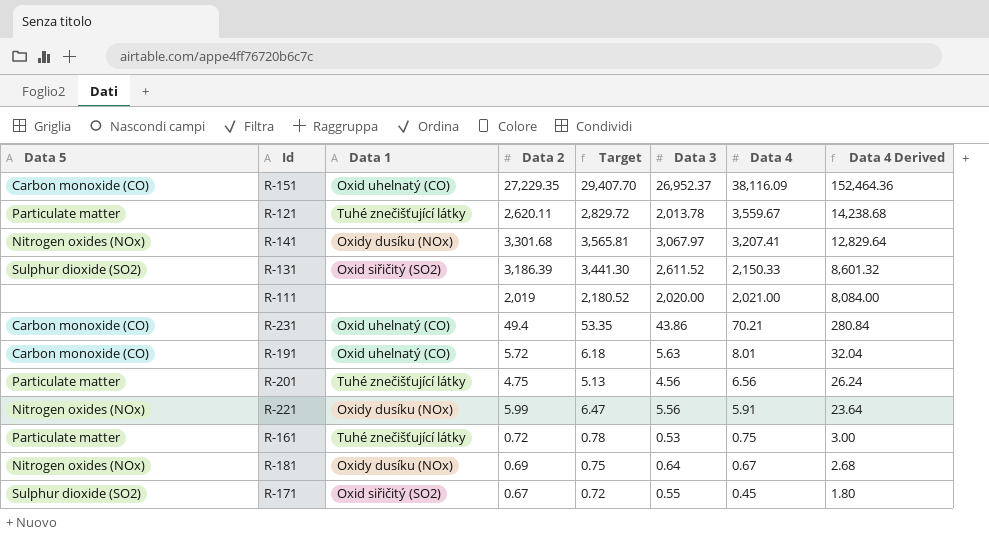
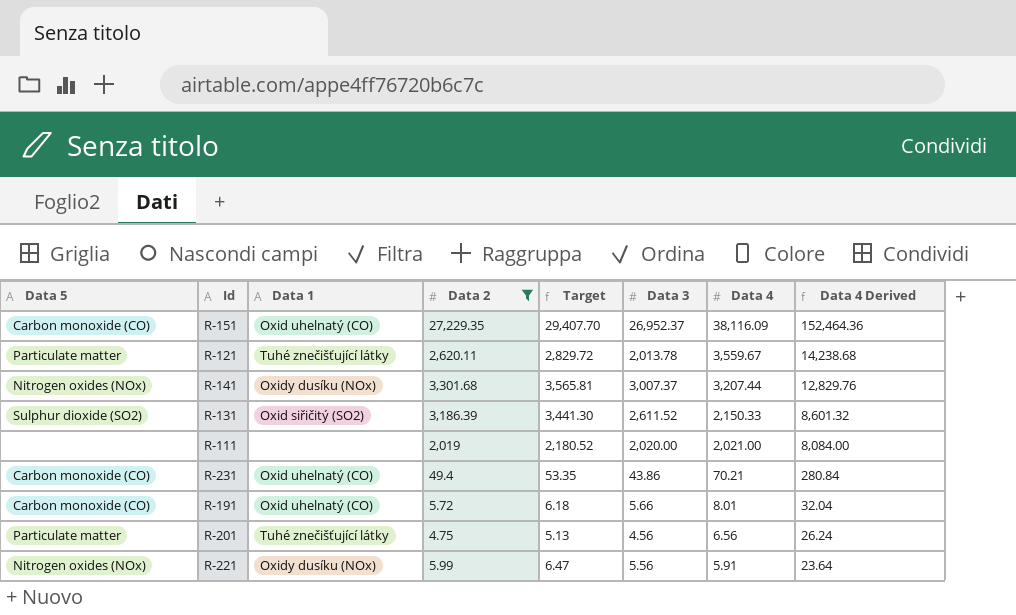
filter: none -> Data 2 >= 4.75
R-141 | Data 3: 3,067.97 -> 3,007.37
R-141 | Data 4: 3,207.41 -> 3,207.44
R-141 | Data 4 Derived: 12,829.64 -> 12,829.76
R-191 | Data 3: 5.63 -> 5.66

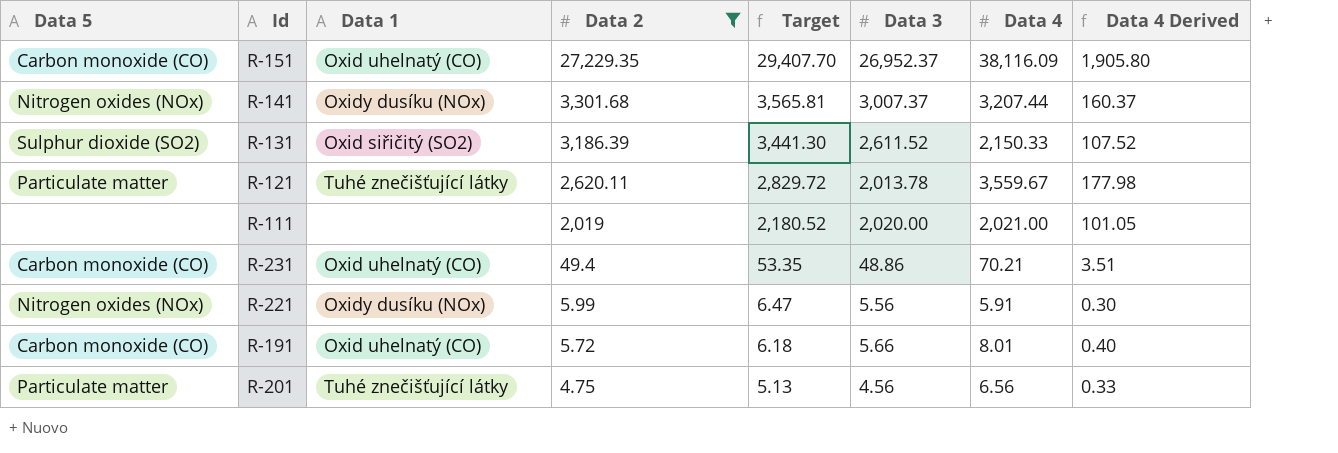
row order: Data 4 descending -> Data 2 descending
column Data 4 Derived | formula: [Data 4] * 4 -> [Data 4] * 0.05
R-231 | Data 3: 43.86 -> 48.86

